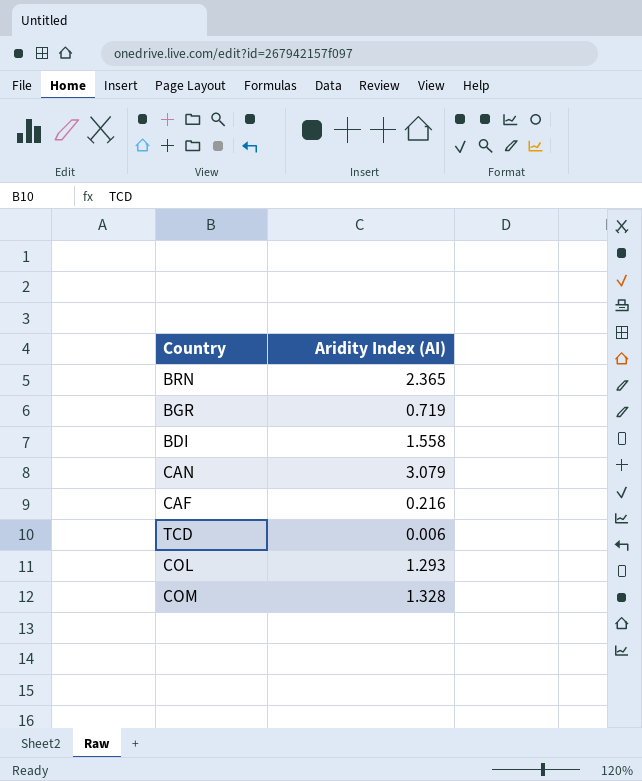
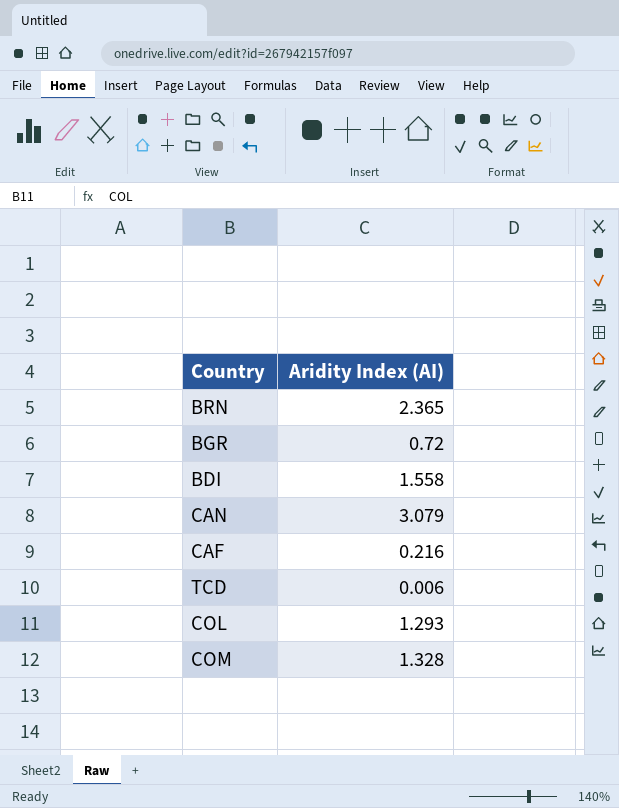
BGR | Aridity Index (AI): 0.719 -> 0.72

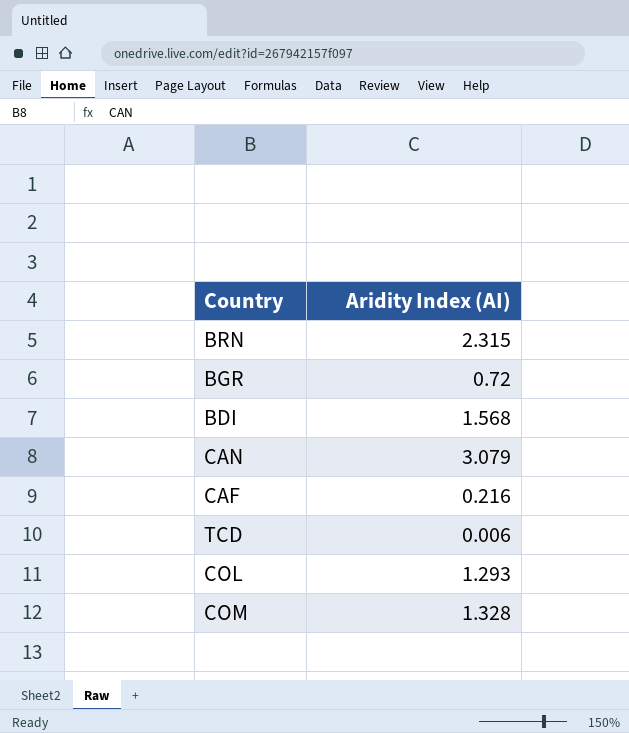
BRN | Aridity Index (AI): 2.365 -> 2.315
BDI | Aridity Index (AI): 1.558 -> 1.568

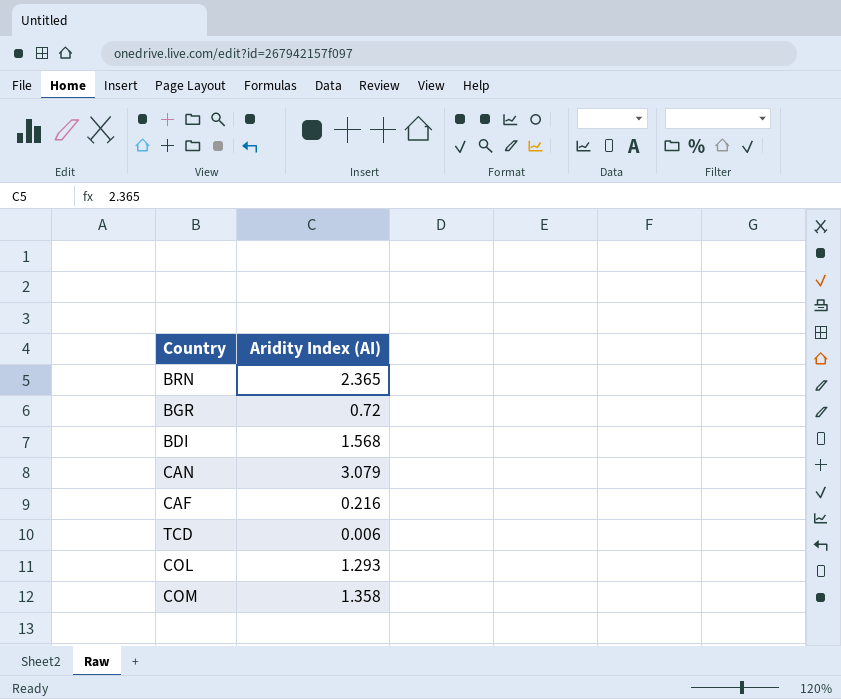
BRN | Aridity Index (AI): 2.315 -> 2.365
COM | Aridity Index (AI): 1.328 -> 1.358

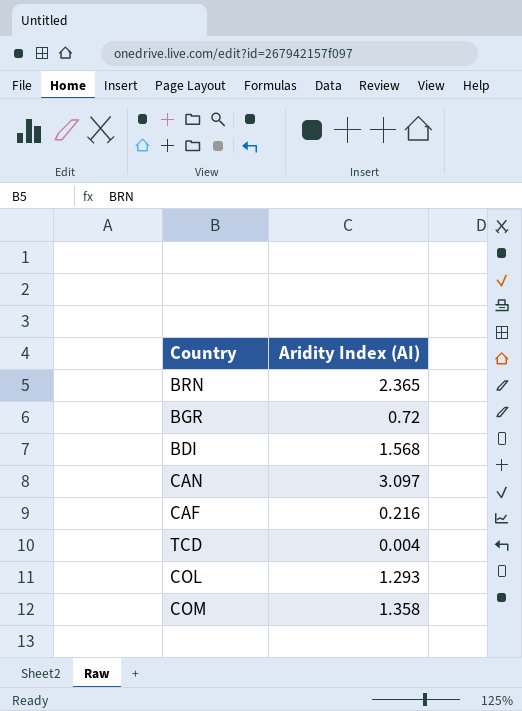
CAN | Aridity Index (AI): 3.079 -> 3.097
TCD | Aridity Index (AI): 0.006 -> 0.004

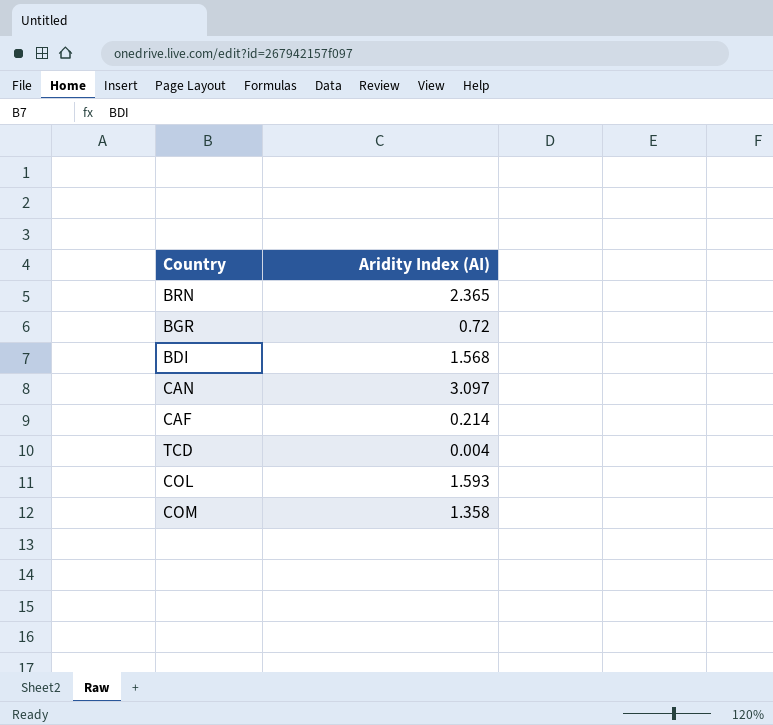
CAF | Aridity Index (AI): 0.216 -> 0.214
COL | Aridity Index (AI): 1.293 -> 1.593

